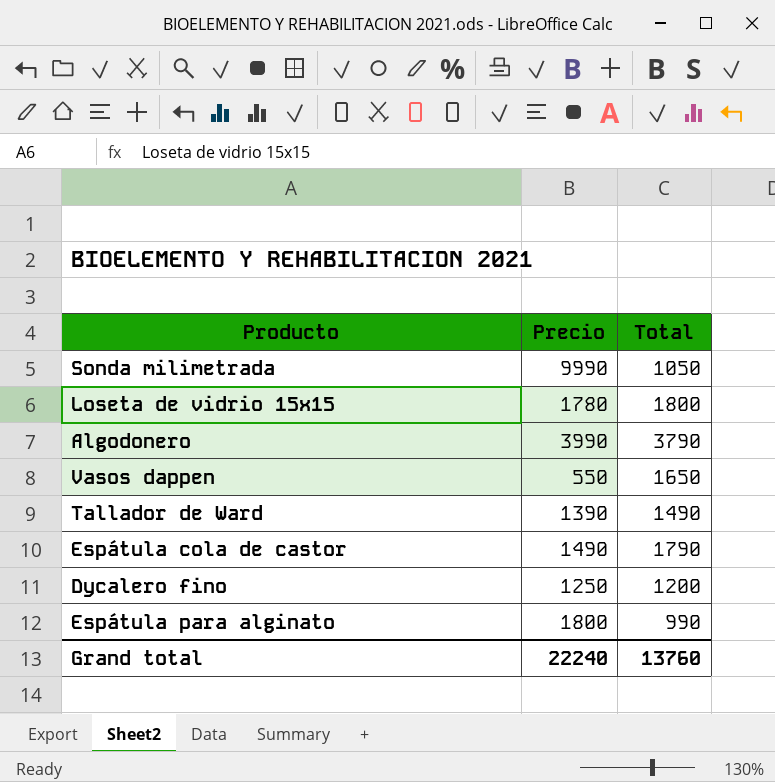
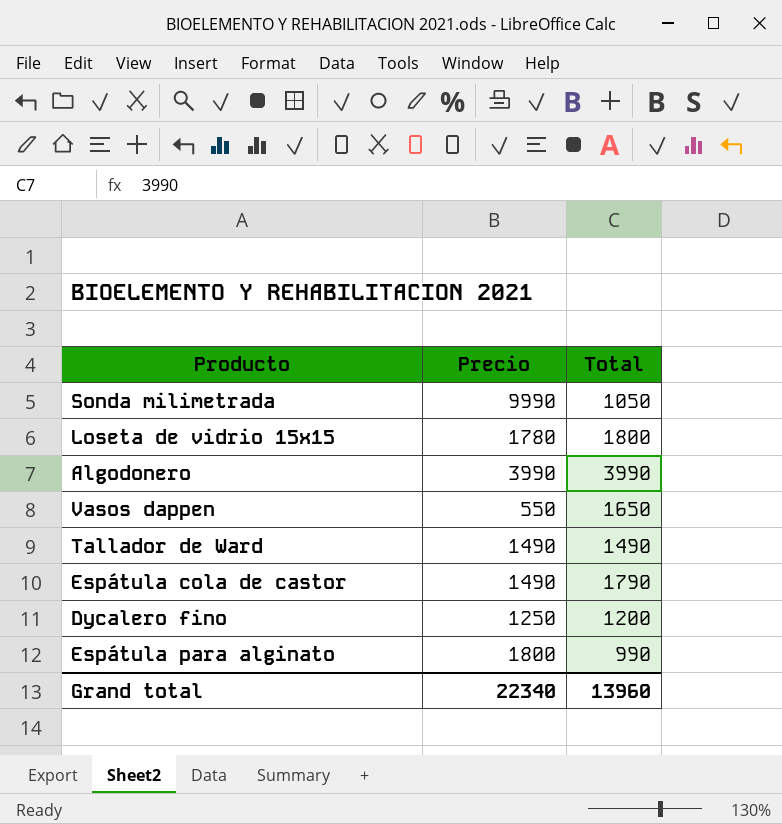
Algodonero | Total: 3790 -> 3990
Tallador de Ward | Precio: 1390 -> 1490
Grand total | Precio: 22240 -> 22340
Grand total | Total: 13760 -> 13960

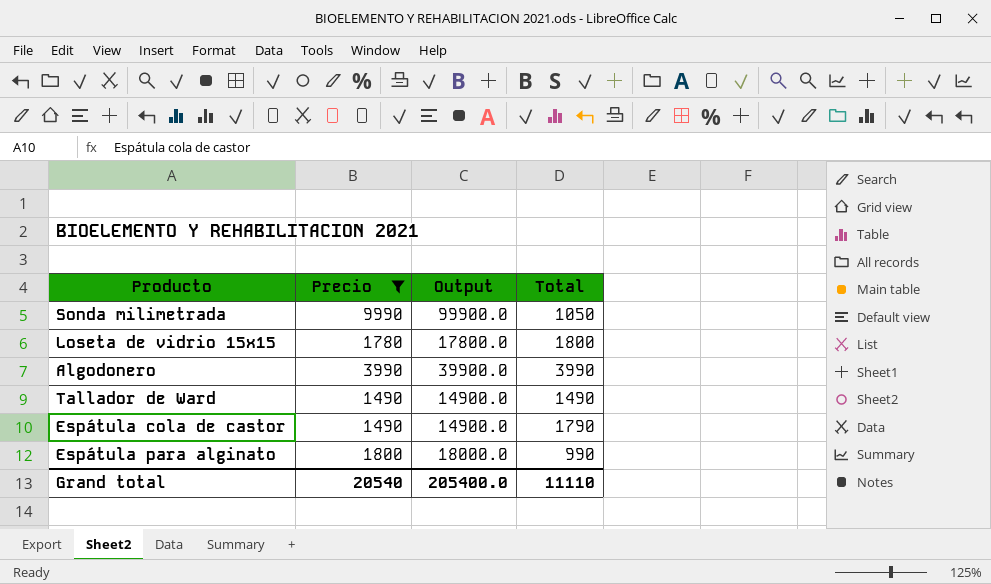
filter: none -> Precio >= 1490
column Output | formula: none -> [Precio] * 10
Grand total | Precio: 22340 -> 20540
Grand total | Total: 13960 -> 11110

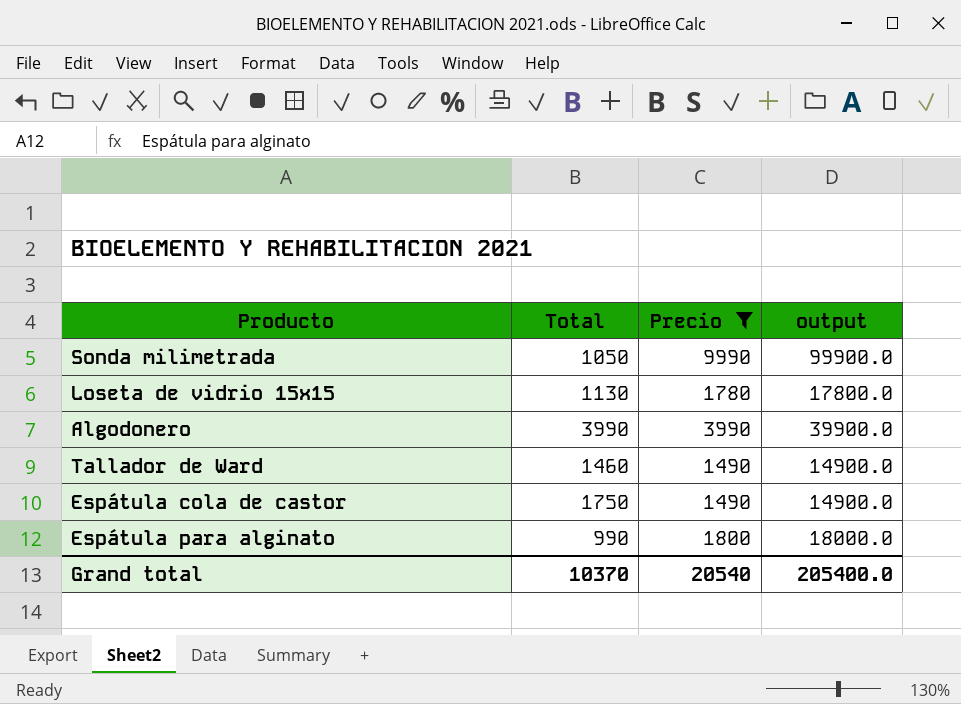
column Total | position: 4 -> 2
column name: Output -> output
Loseta de vidrio 15x15 | Total: 1800 -> 1130
Tallador de Ward | Total: 1490 -> 1460
Espátula cola de castor | Total: 1790 -> 1750
Grand total | Total: 11110 -> 10370

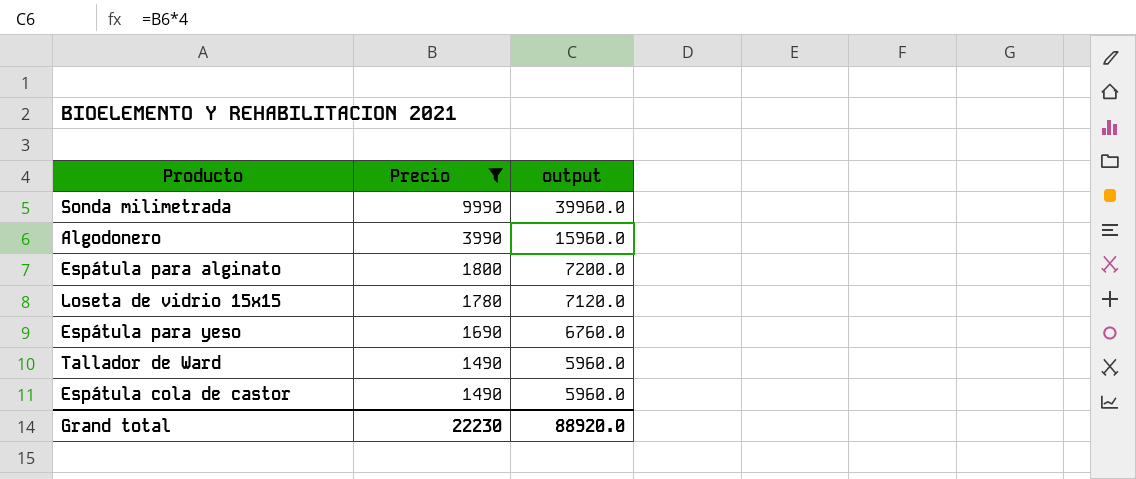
row order: none -> Precio descending
column Total | position: 2 -> none
column output | formula: [Precio] * 10 -> [Precio] * 4
row Espátula para yeso: none -> 1690 | 6760.0
Grand total | Precio: 20540 -> 22230
Grand total | output: 205400.0 -> 88920.0

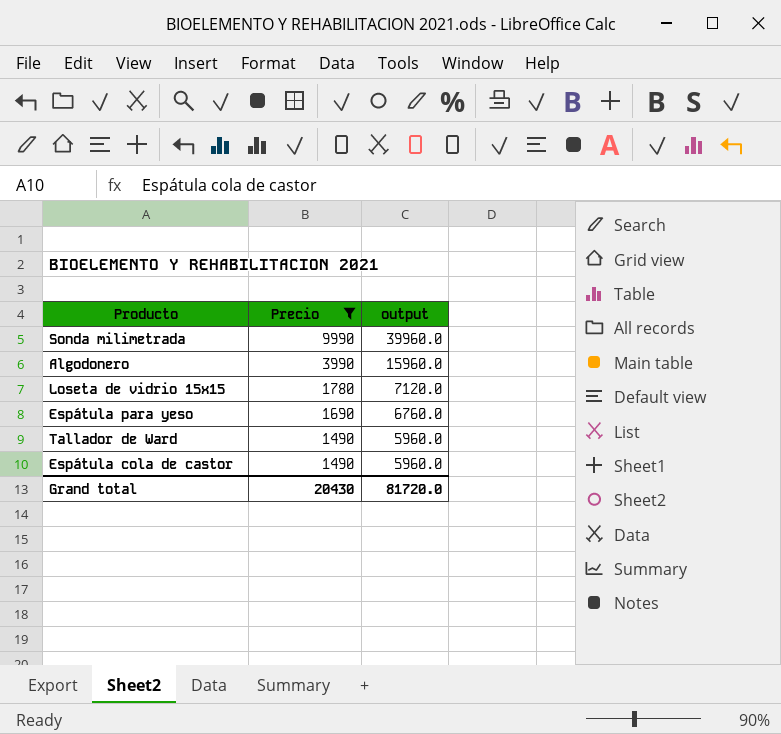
row Espátula para alginato: 1800 | 7200.0 -> none
Grand total | Precio: 22230 -> 20430
Grand total | output: 88920.0 -> 81720.0

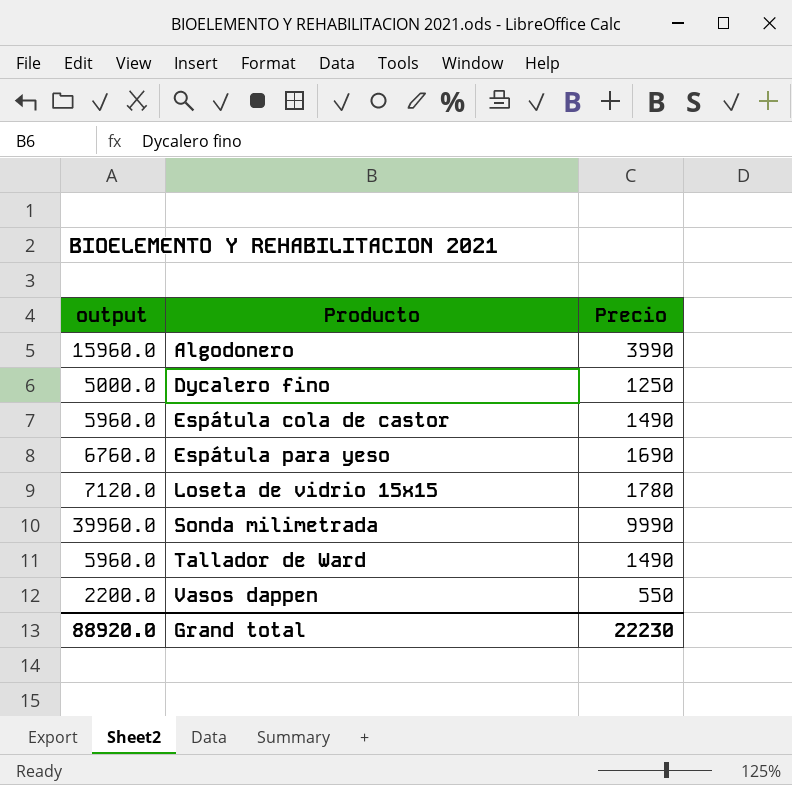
filter: Precio >= 1490 -> none
row order: Precio descending -> Producto ascending
column output | position: 3 -> 1
Grand total | output: 81720.0 -> 88920.0
Grand total | Precio: 20430 -> 22230

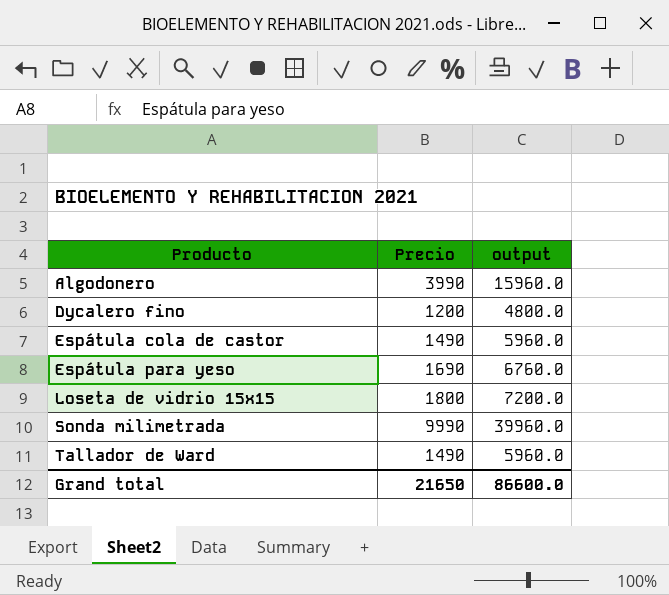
column output | position: 1 -> 3
row Vasos dappen: 2200.0 | 550 -> none
Dycalero fino | Precio: 1250 -> 1200
Dycalero fino | output: 5000.0 -> 4800.0
Loseta de vidrio 15x15 | Precio: 1780 -> 1800
Loseta de vidrio 15x15 | output: 7120.0 -> 7200.0
Grand total | Precio: 22230 -> 21650
Grand total | output: 88920.0 -> 86600.0

